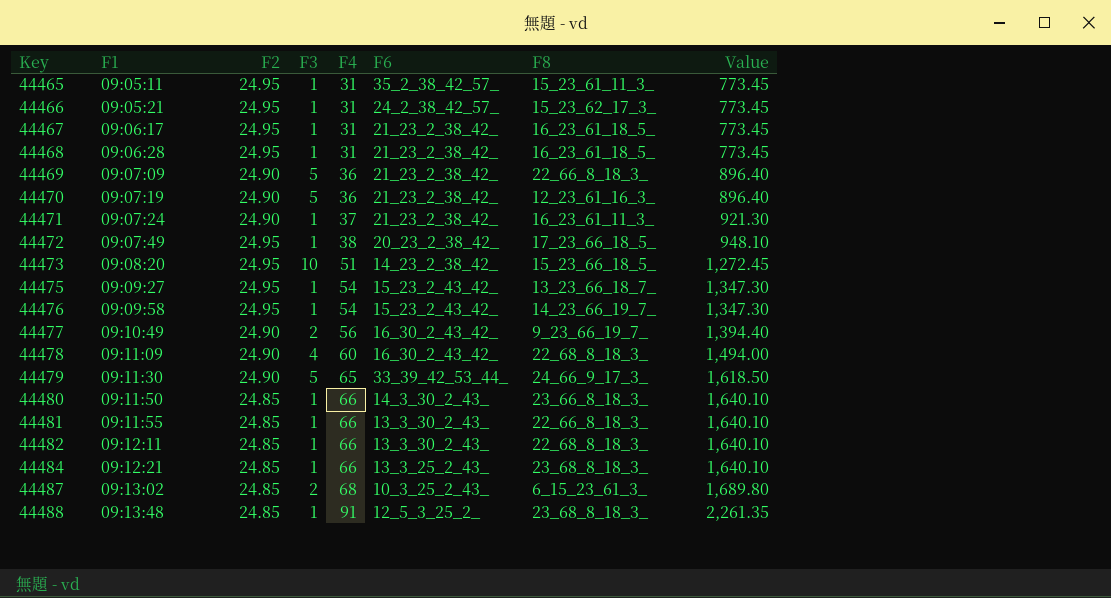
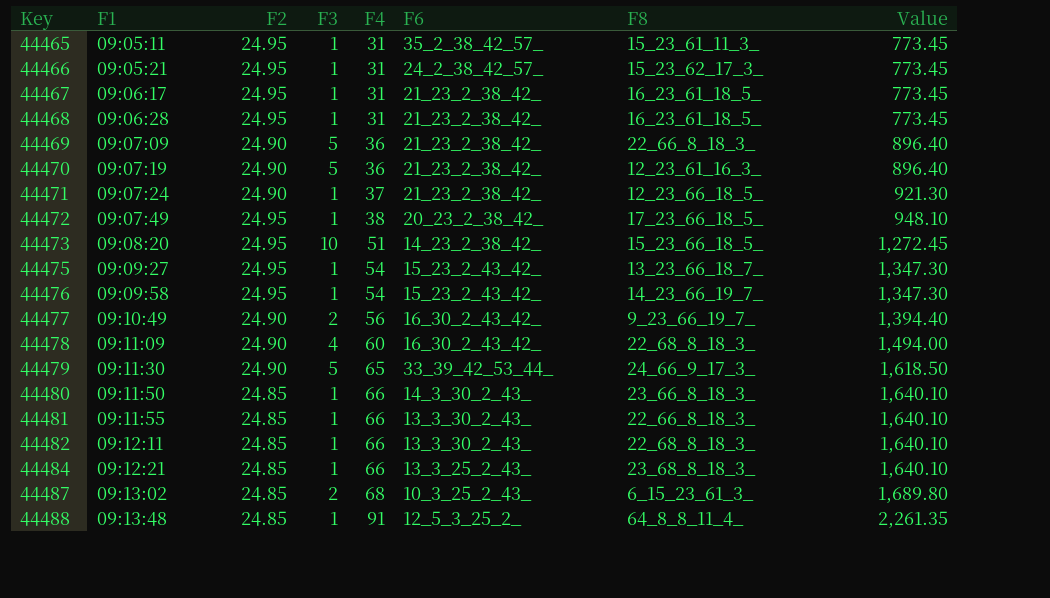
44471 | F8: 16_23_61_11_3_ -> 12_23_66_18_5_
44488 | F8: 23_68_8_18_3_ -> 64_8_8_11_4_

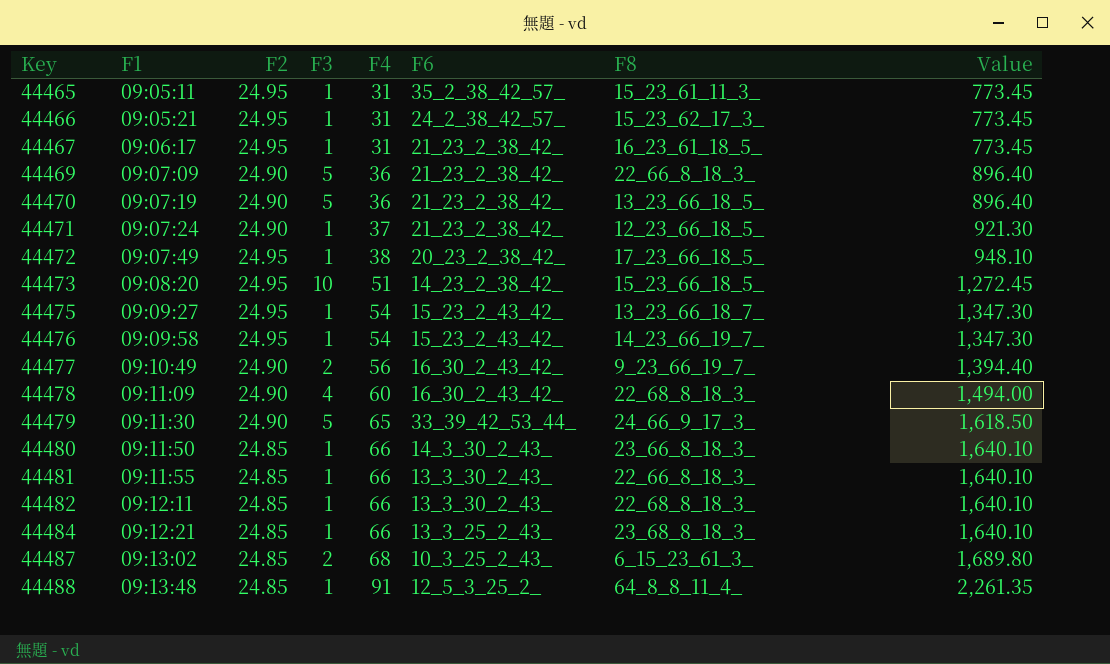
row 44468: 09:06:28 | 24.95 | 1 | 31 | 21_23_2_38_42_ | 16_23_61_18_5_ | 773.45 -> none
44470 | F8: 12_23_61_16_3_ -> 13_23_66_18_5_

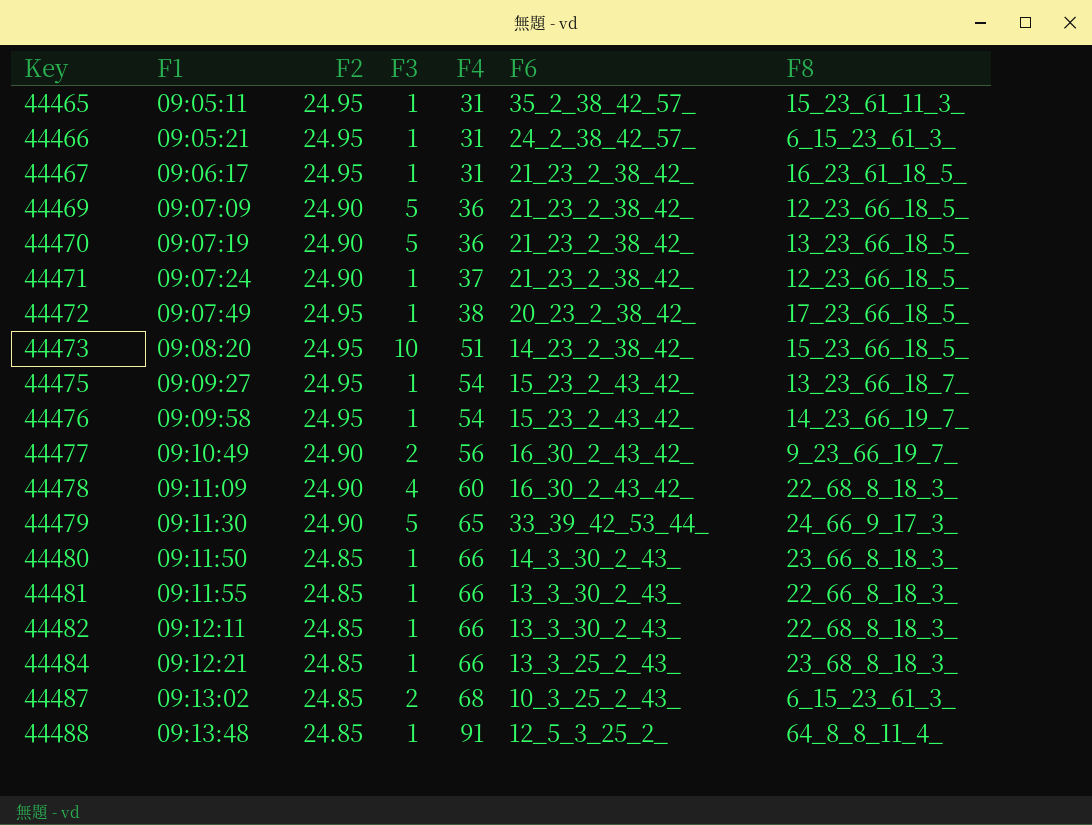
column Value | formula: [F2] * [F4] -> none
44466 | F8: 15_23_62_17_3_ -> 6_15_23_61_3_
44469 | F8: 22_66_8_18_3_ -> 12_23_66_18_5_

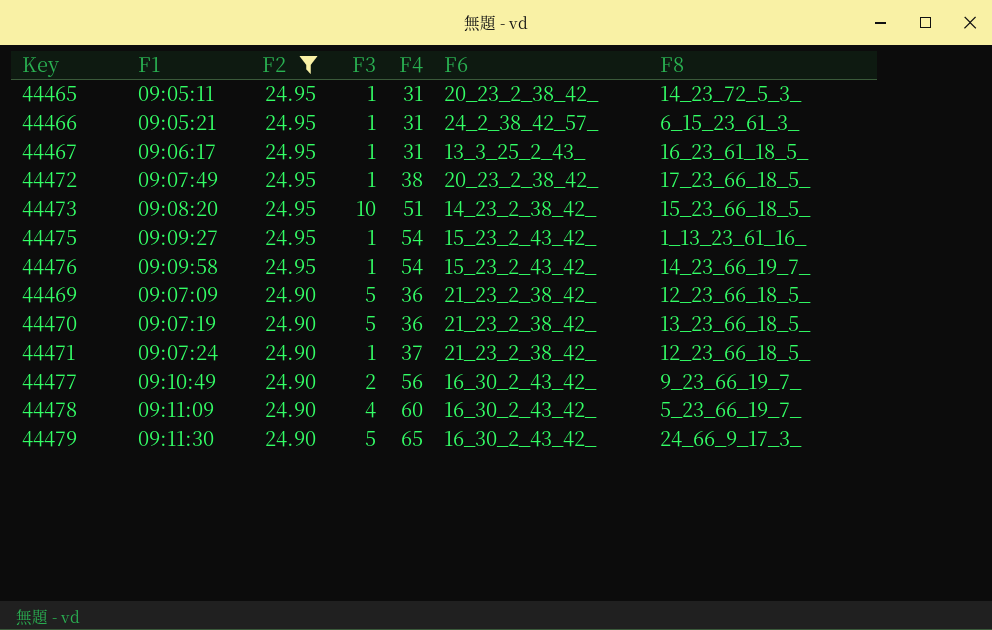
filter: none -> F2 != 24.85
row order: Key ascending -> F2 descending
44465 | F6: 35_2_38_42_57_ -> 20_23_2_38_42_
44465 | F8: 15_23_61_11_3_ -> 14_23_72_5_3_
44467 | F6: 21_23_2_38_42_ -> 13_3_25_2_43_
44475 | F8: 13_23_66_18_7_ -> 1_13_23_61_16_
44478 | F8: 22_68_8_18_3_ -> 5_23_66_19_7_
44479 | F6: 33_39_42_53_44_ -> 16_30_2_43_42_

